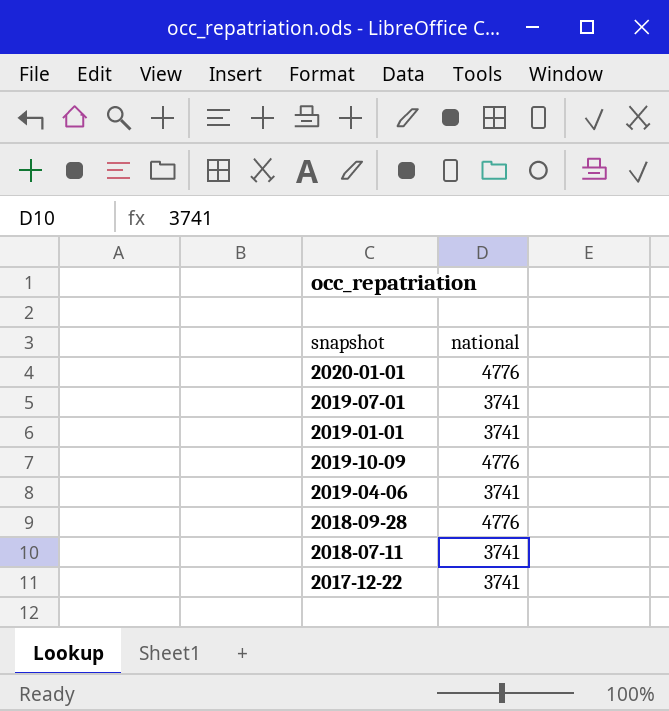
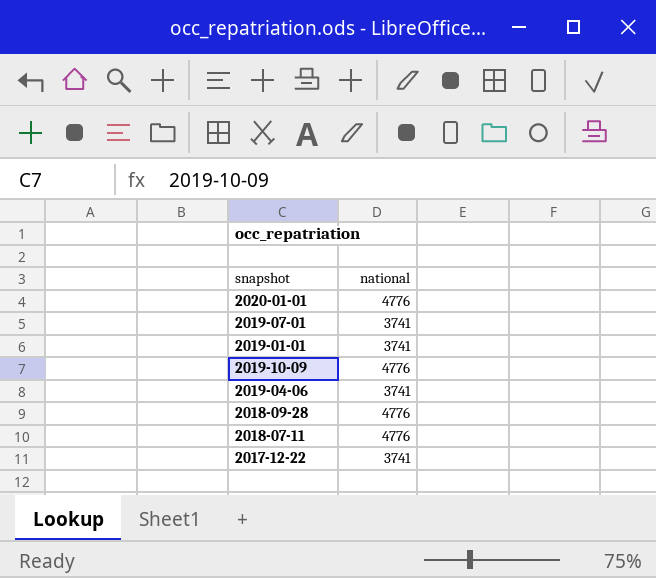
2018-07-11 | national: 3741 -> 4776

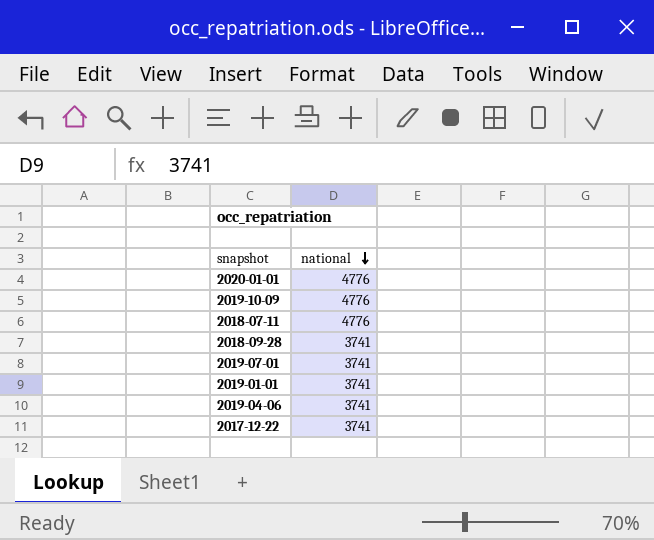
row order: none -> national descending
2018-09-28 | national: 4776 -> 3741

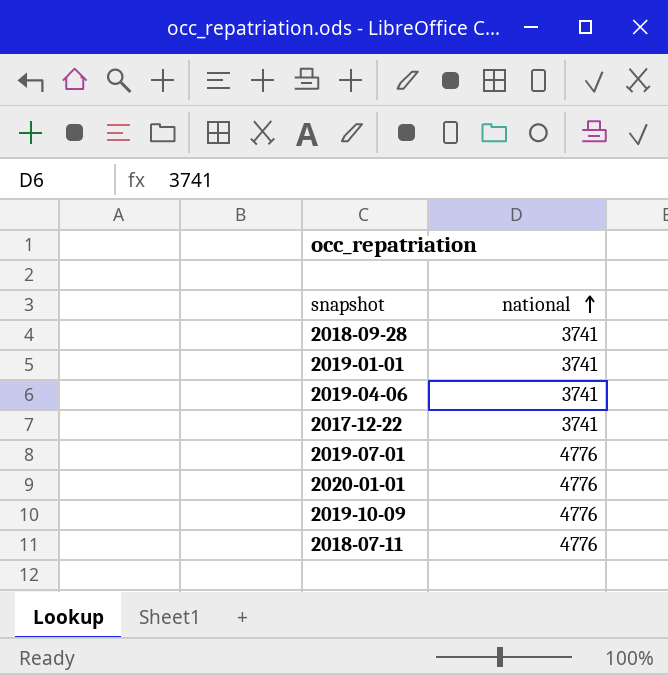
row order: national descending -> national ascending
2019-07-01 | national: 3741 -> 4776

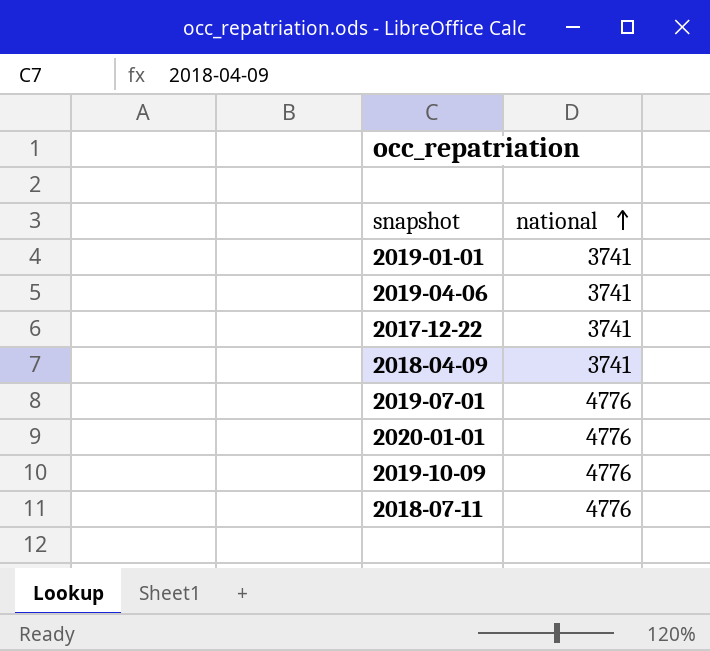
row 2018-09-28: 3741 -> none
row 2018-04-09: none -> 3741

